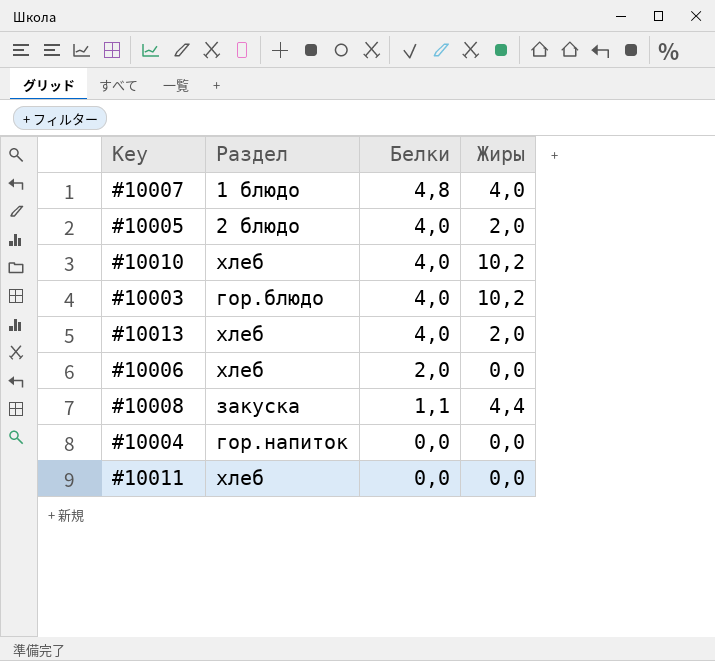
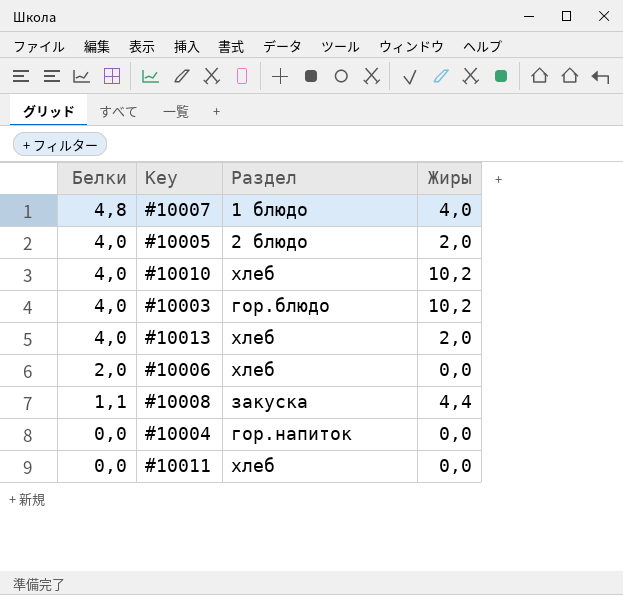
column Белки | position: 3 -> 1

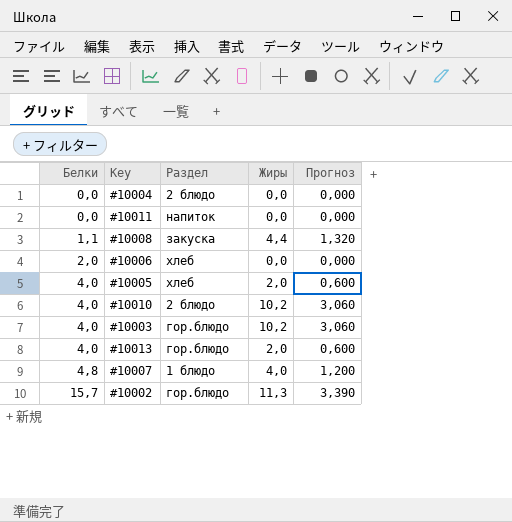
row order: Белки descending -> Белки ascending
column Прогноз | formula: none -> [Жиры] * 0,3
#10004 | Раздел: гор.напиток -> 2 блюдо
#10011 | Раздел: хлеб -> напиток
#10005 | Раздел: 2 блюдо -> хлеб
#10010 | Раздел: хлеб -> 2 блюдо
#10013 | Раздел: хлеб -> гор.блюдо
row #10002: none -> 15,7 | гор.блюдо | 11,3 | 3,390

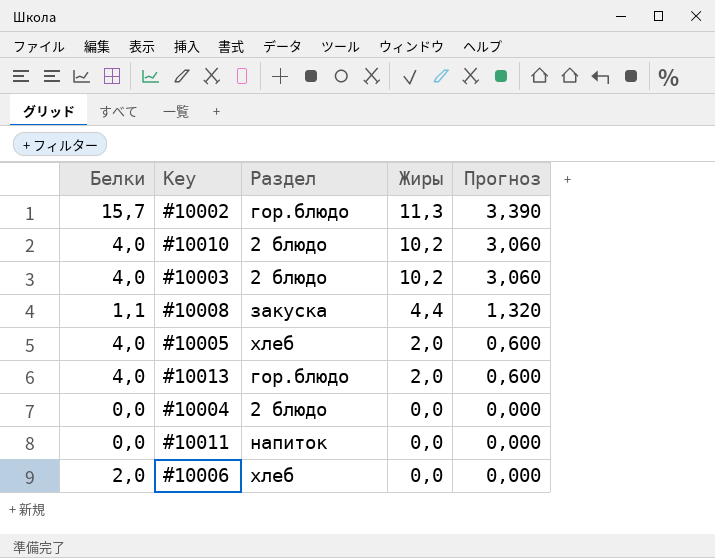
row order: Белки ascending -> Жиры descending
row #10007: 4,8 | 1 блюдо | 4,0 | 1,200 -> none
#10003 | Раздел: гор.блюдо -> 2 блюдо

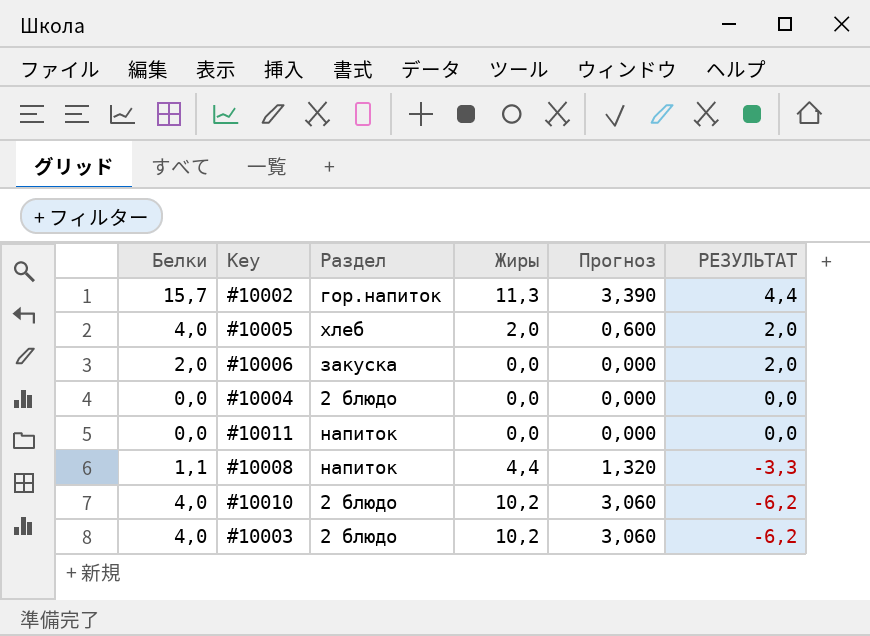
row order: Жиры descending -> РЕЗУЛЬТАТ descending
column РЕЗУЛЬТАТ | formula: none -> [Белки] - [Жиры]
row #10013: 4,0 | гор.блюдо | 2,0 | 0,600 -> none
#10002 | Раздел: гор.блюдо -> гор.напиток
#10006 | Раздел: хлеб -> закуска
#10008 | Раздел: закуска -> напиток

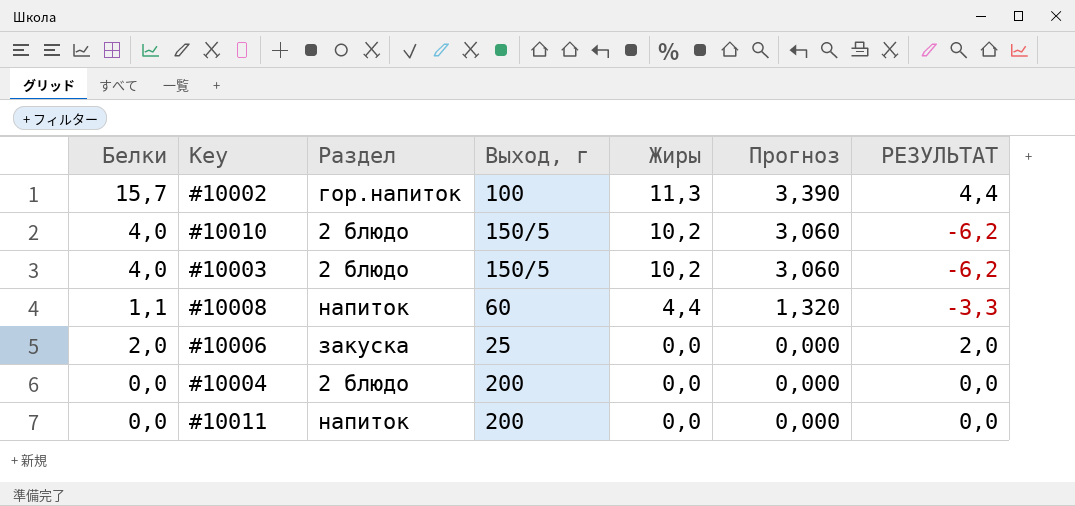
row order: РЕЗУЛЬТАТ descending -> Жиры descending
column Выход, г | position: none -> 4
row #10005: 4,0 | хлеб | 2,0 | 0,600 | 2,0 -> none

